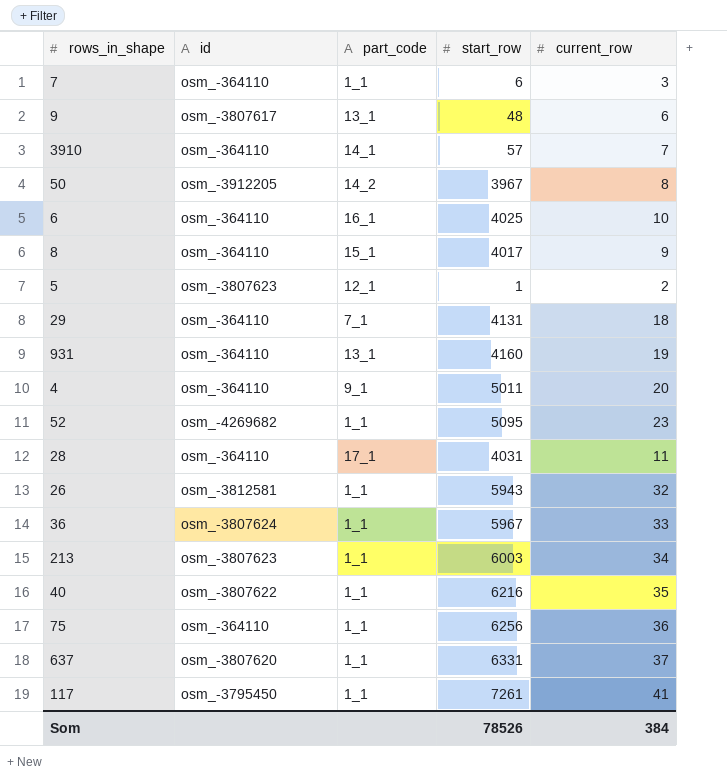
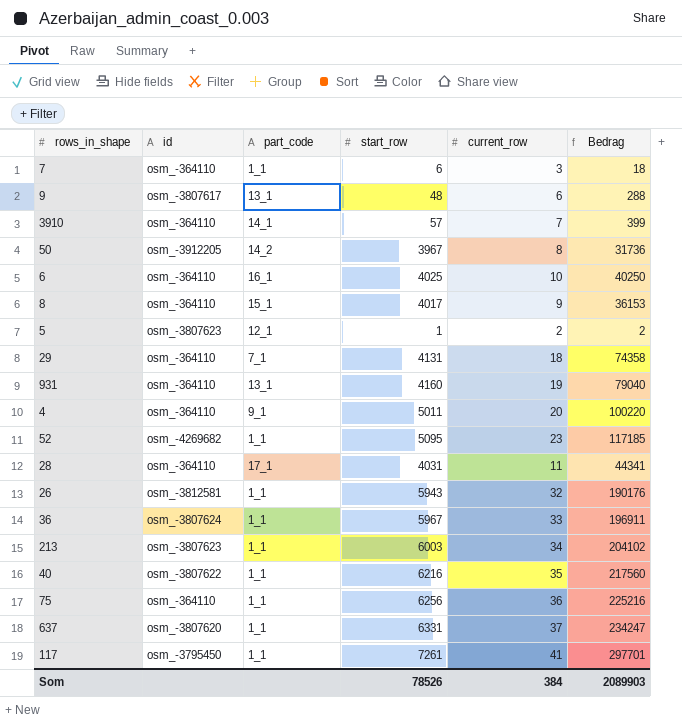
column Bedrag | formula: none -> [start_row] * [current_row]

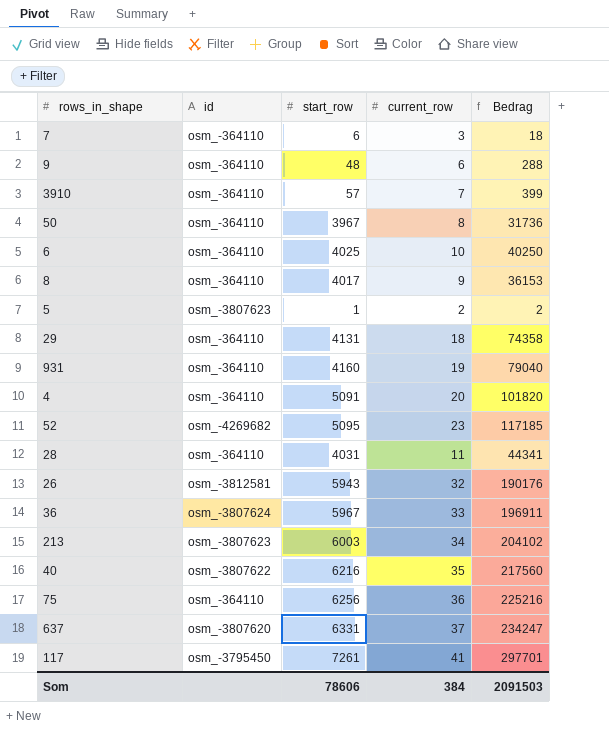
column part_code | position: 3 -> none
9 | id: osm_-3807617 -> osm_-364110
50 | id: osm_-3912205 -> osm_-364110
4 | start_row: 5011 -> 5091
4 | Bedrag: 100220 -> 101820
Som | start_row: 78526 -> 78606
Som | Bedrag: 2089903 -> 2091503

